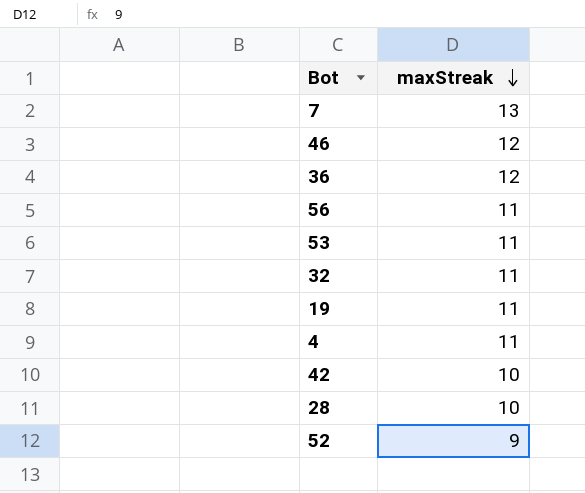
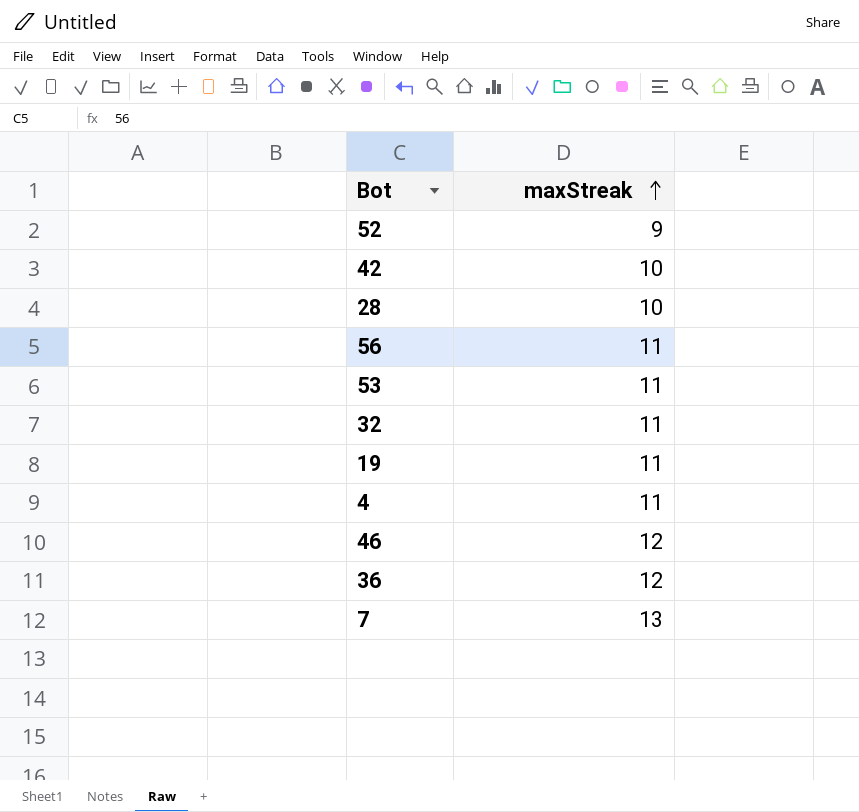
row order: maxStreak descending -> maxStreak ascending

